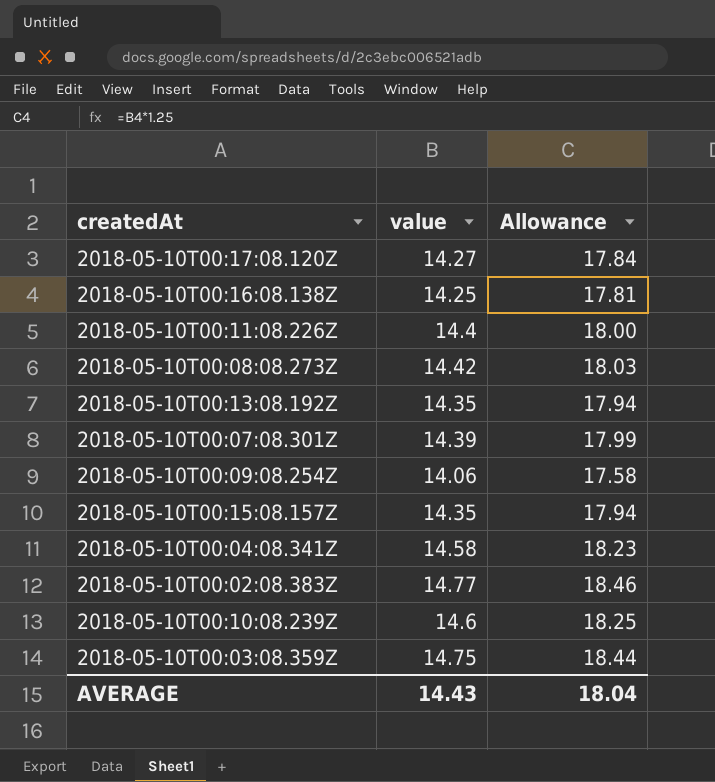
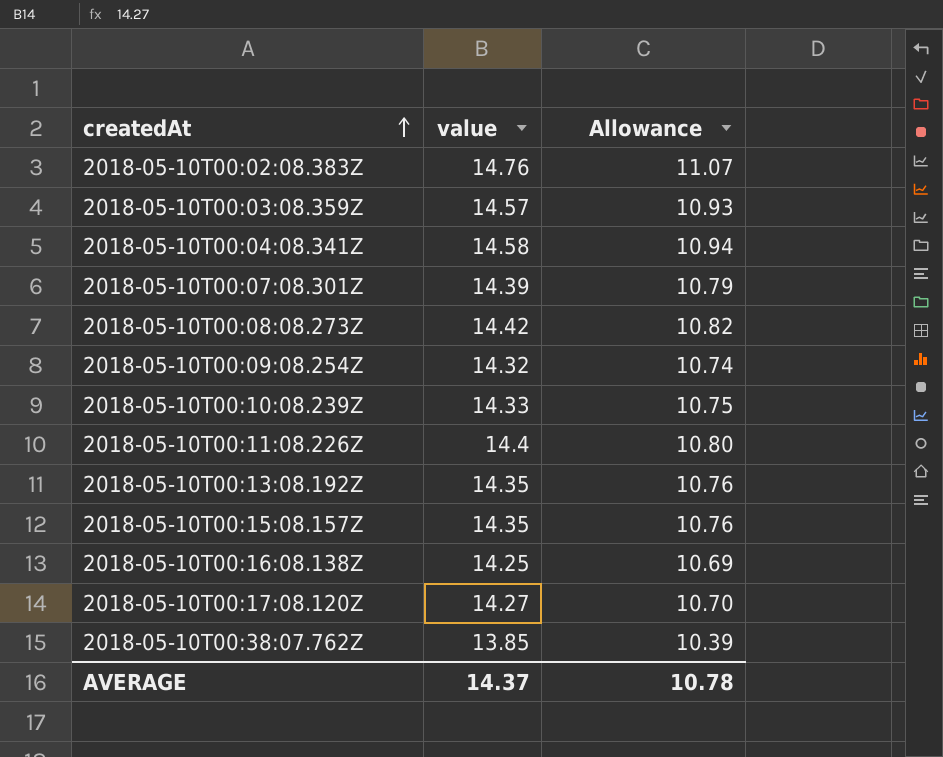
row order: none -> createdAt ascending
column Allowance | formula: [value] * 1.25 -> [value] * 0.75
2018-05-10T00:02:08.383Z | value: 14.77 -> 14.76
2018-05-10T00:03:08.359Z | value: 14.75 -> 14.57
2018-05-10T00:09:08.254Z | value: 14.06 -> 14.32
2018-05-10T00:10:08.239Z | value: 14.6 -> 14.33
row 2018-05-10T00:38:07.762Z: none -> 13.85 | 10.39
AVERAGE | value: 14.43 -> 14.37
AVERAGE | Allowance: 18.04 -> 10.78

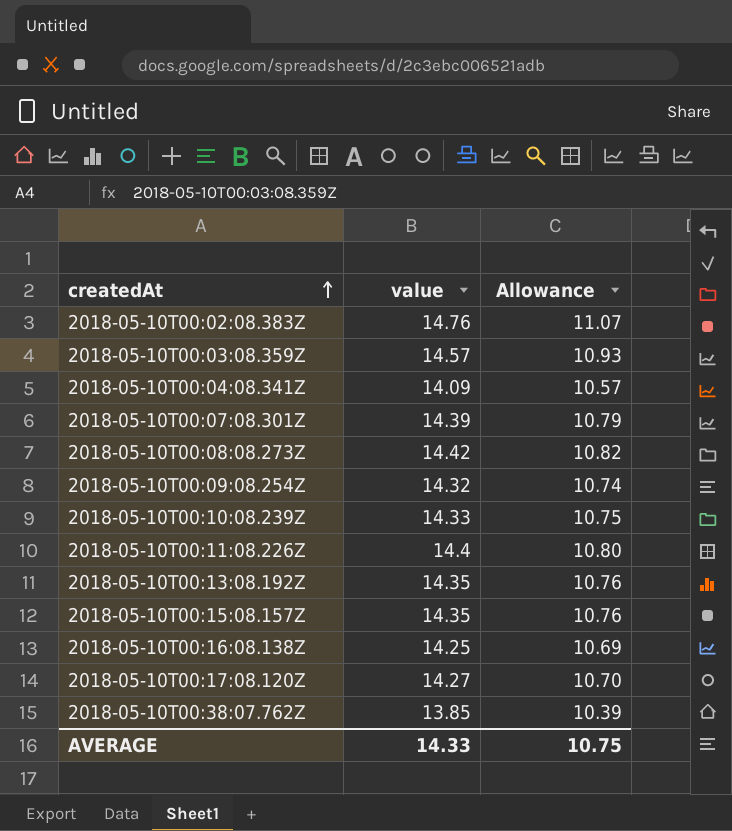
2018-05-10T00:04:08.341Z | value: 14.58 -> 14.09
2018-05-10T00:04:08.341Z | Allowance: 10.94 -> 10.57
AVERAGE | value: 14.37 -> 14.33
AVERAGE | Allowance: 10.78 -> 10.75

